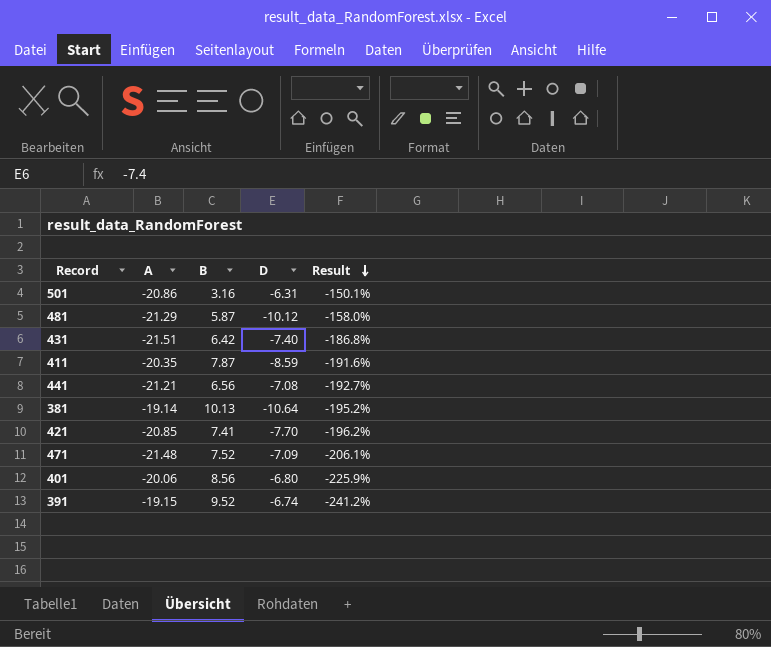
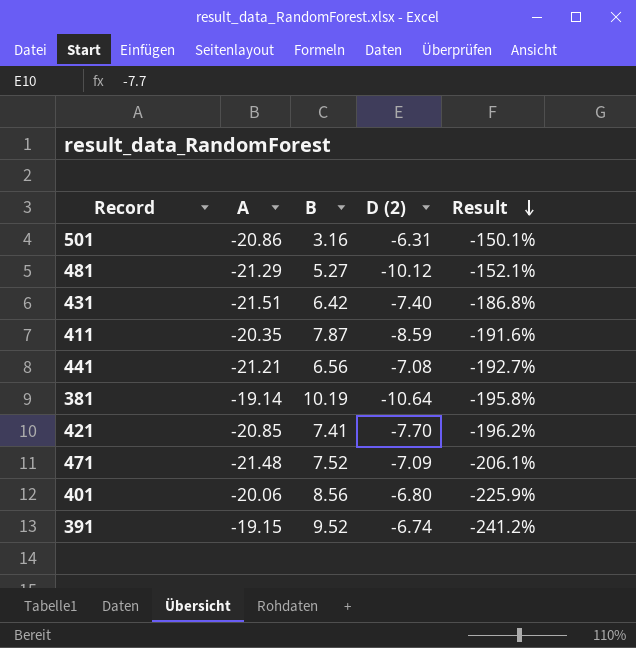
column name: D -> D (2)
481 | B: 5.87 -> 5.27
481 | Result: -158.0% -> -152.1%
381 | B: 10.13 -> 10.19
381 | Result: -195.2% -> -195.8%

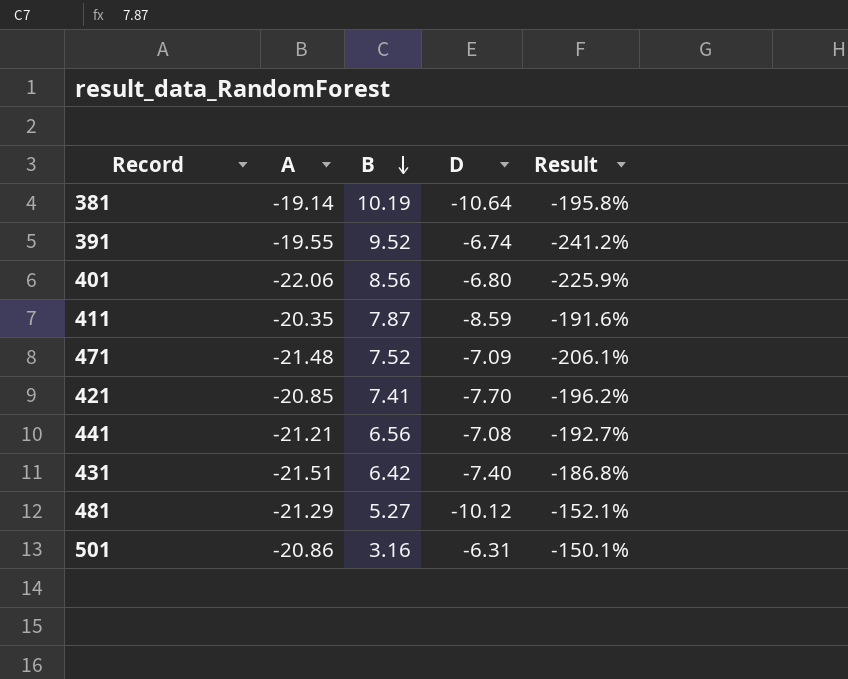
row order: Result descending -> B descending
column name: D (2) -> D
391 | A: -19.15 -> -19.55
401 | A: -20.06 -> -22.06

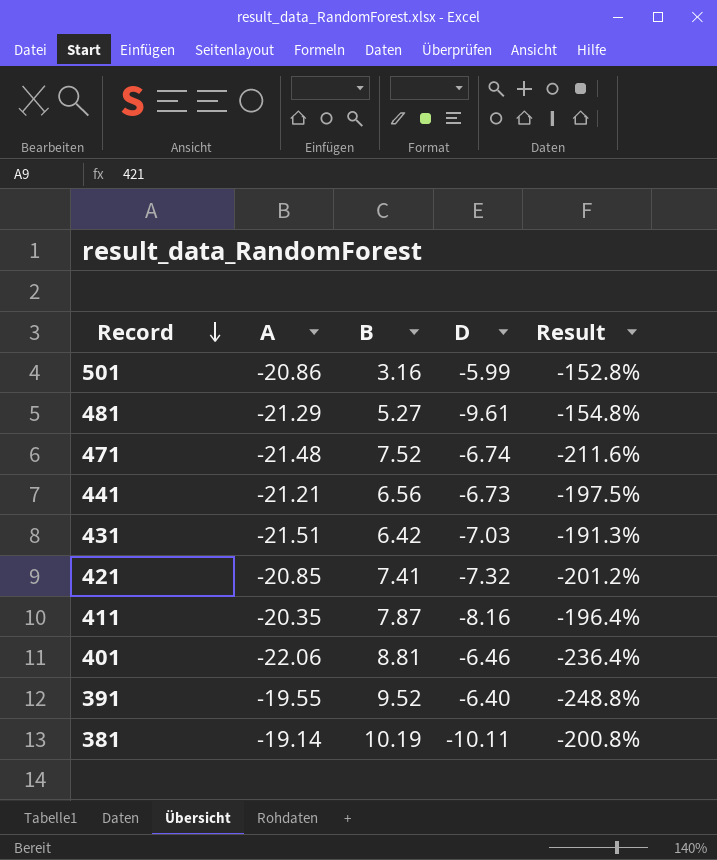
row order: B descending -> Record descending
501 | D: -6.31 -> -5.99
501 | Result: -150.1% -> -152.8%
481 | D: -10.12 -> -9.61
481 | Result: -152.1% -> -154.8%
471 | D: -7.09 -> -6.74
471 | Result: -206.1% -> -211.6%
441 | D: -7.08 -> -6.73
441 | Result: -192.7% -> -197.5%
431 | D: -7.40 -> -7.03
431 | Result: -186.8% -> -191.3%
421 | D: -7.70 -> -7.32
421 | Result: -196.2% -> -201.2%
411 | D: -8.59 -> -8.16
411 | Result: -191.6% -> -196.4%
401 | B: 8.56 -> 8.81
401 | D: -6.80 -> -6.46
401 | Result: -225.9% -> -236.4%
391 | D: -6.74 -> -6.40
391 | Result: -241.2% -> -248.8%
381 | D: -10.64 -> -10.11
381 | Result: -195.8% -> -200.8%

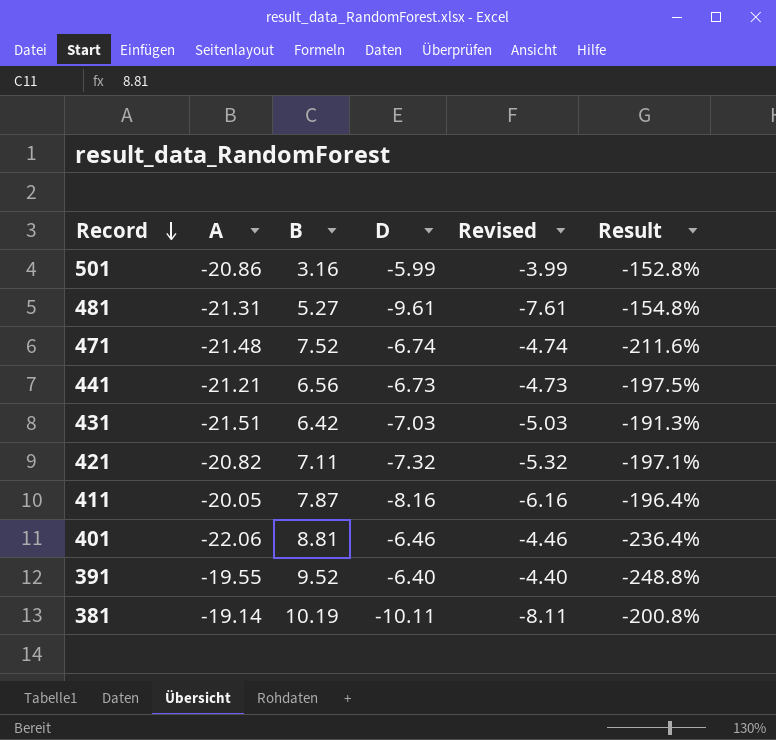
column Revised | formula: none -> [D] + 2
481 | A: -21.29 -> -21.31
421 | A: -20.85 -> -20.82
421 | B: 7.41 -> 7.11
421 | Result: -201.2% -> -197.1%
411 | A: -20.35 -> -20.05

